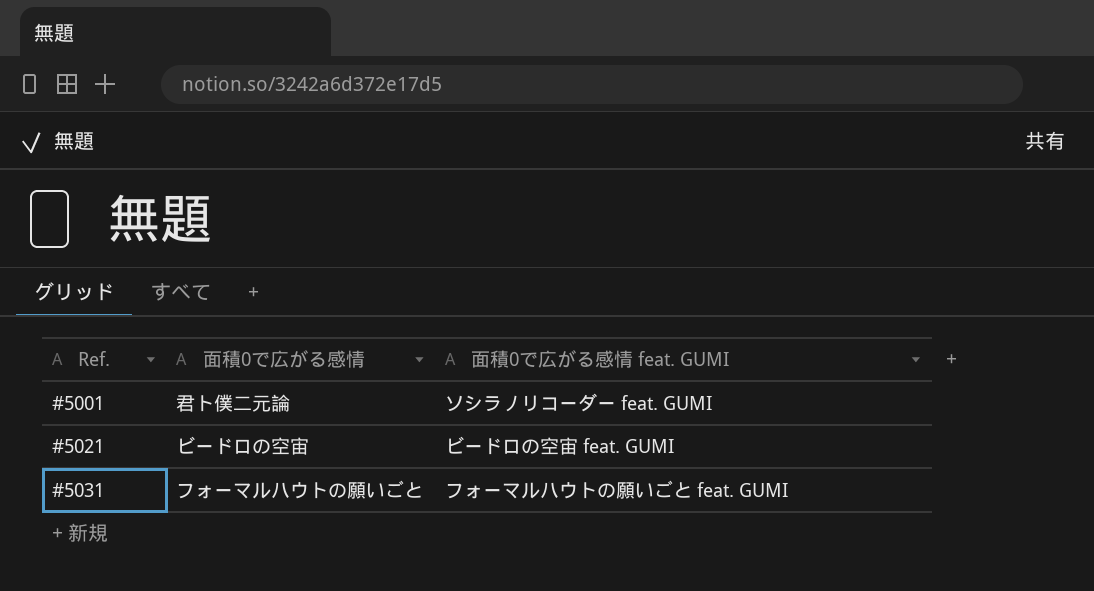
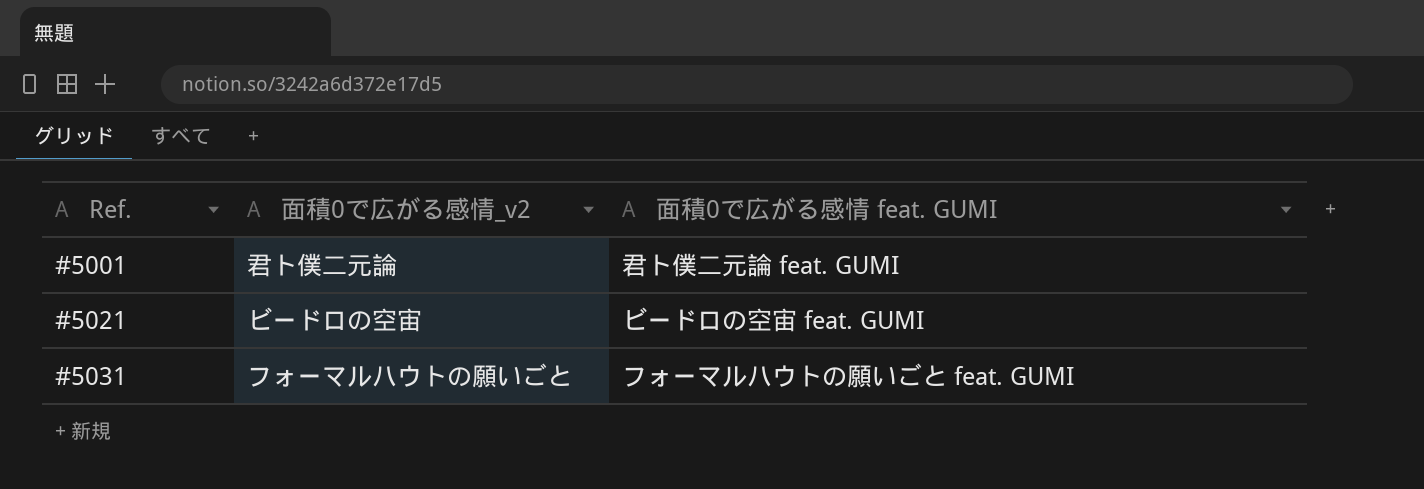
column name: 面積0で広がる感情 -> 面積0で広がる感情_v2
#5001 | 面積0で広がる感情 feat. GUMI: ソシラノリコーダー feat. GUMI -> 君ト僕二元論 feat. GUMI

